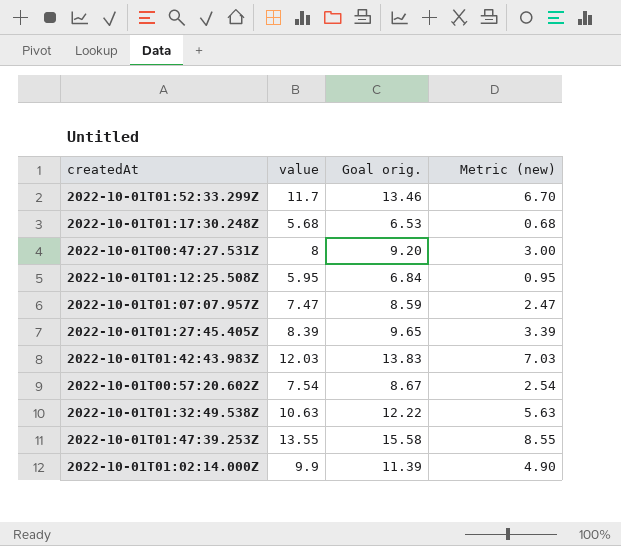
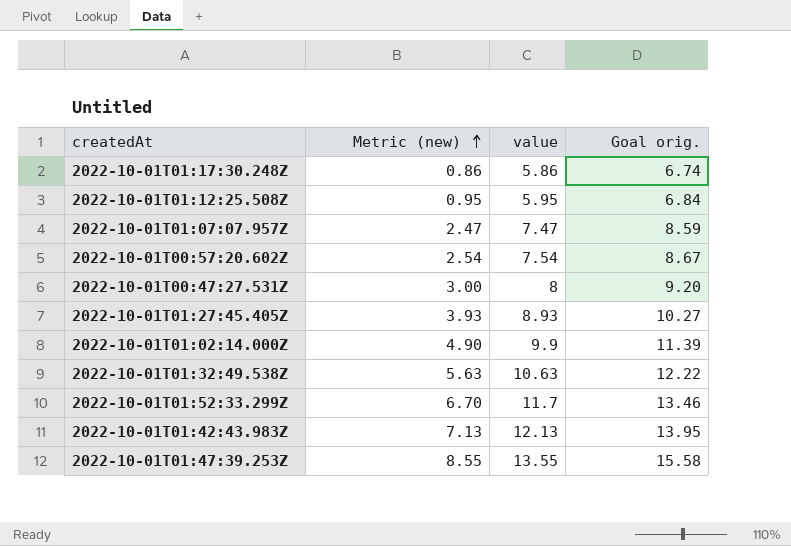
row order: none -> Metric (new) ascending
column Metric (new) | position: 4 -> 2
2022-10-01T01:17:30.248Z | Metric (new): 0.68 -> 0.86
2022-10-01T01:17:30.248Z | value: 5.68 -> 5.86
2022-10-01T01:17:30.248Z | Goal orig.: 6.53 -> 6.74
2022-10-01T01:27:45.405Z | Metric (new): 3.39 -> 3.93
2022-10-01T01:27:45.405Z | value: 8.39 -> 8.93
2022-10-01T01:27:45.405Z | Goal orig.: 9.65 -> 10.27
2022-10-01T01:42:43.983Z | Metric (new): 7.03 -> 7.13
2022-10-01T01:42:43.983Z | value: 12.03 -> 12.13
2022-10-01T01:42:43.983Z | Goal orig.: 13.83 -> 13.95

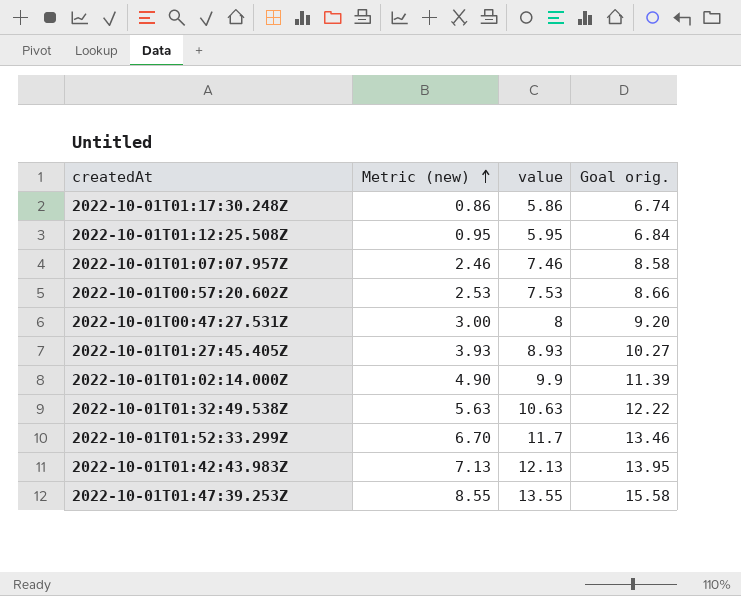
2022-10-01T01:07:07.957Z | Metric (new): 2.47 -> 2.46
2022-10-01T01:07:07.957Z | value: 7.47 -> 7.46
2022-10-01T01:07:07.957Z | Goal orig.: 8.59 -> 8.58
2022-10-01T00:57:20.602Z | Metric (new): 2.54 -> 2.53
2022-10-01T00:57:20.602Z | value: 7.54 -> 7.53
2022-10-01T00:57:20.602Z | Goal orig.: 8.67 -> 8.66

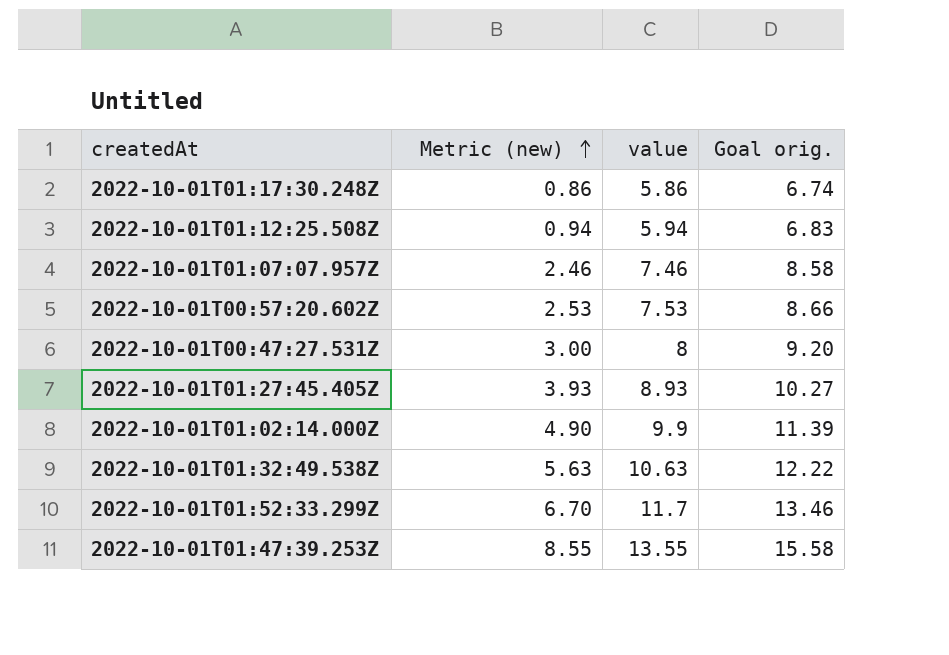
row 2022-10-01T01:42:43.983Z: 7.13 | 12.13 | 13.95 -> none
2022-10-01T01:12:25.508Z | Metric (new): 0.95 -> 0.94
2022-10-01T01:12:25.508Z | value: 5.95 -> 5.94
2022-10-01T01:12:25.508Z | Goal orig.: 6.84 -> 6.83

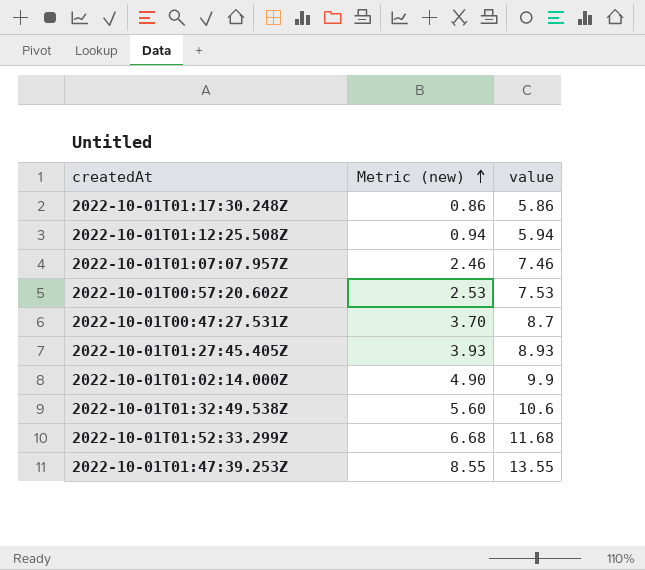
column Goal orig. | formula: [value] * 1.15 -> none
2022-10-01T00:47:27.531Z | Metric (new): 3.00 -> 3.70
2022-10-01T00:47:27.531Z | value: 8 -> 8.7
2022-10-01T01:32:49.538Z | Metric (new): 5.63 -> 5.60
2022-10-01T01:32:49.538Z | value: 10.63 -> 10.6
2022-10-01T01:52:33.299Z | Metric (new): 6.70 -> 6.68
2022-10-01T01:52:33.299Z | value: 11.7 -> 11.68

